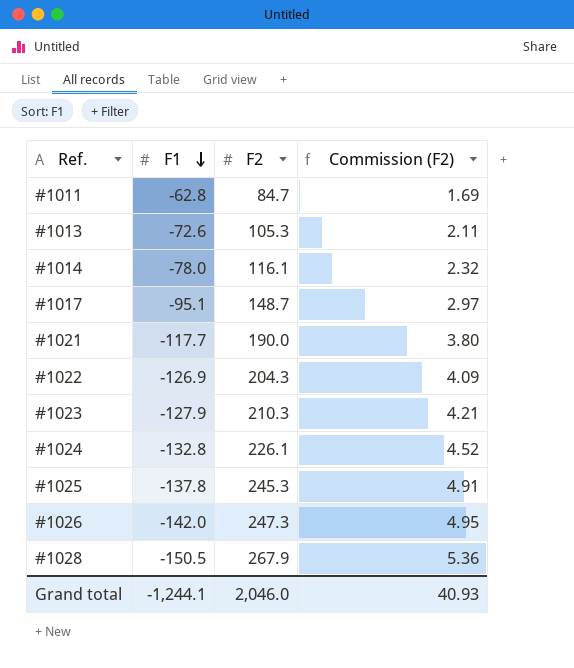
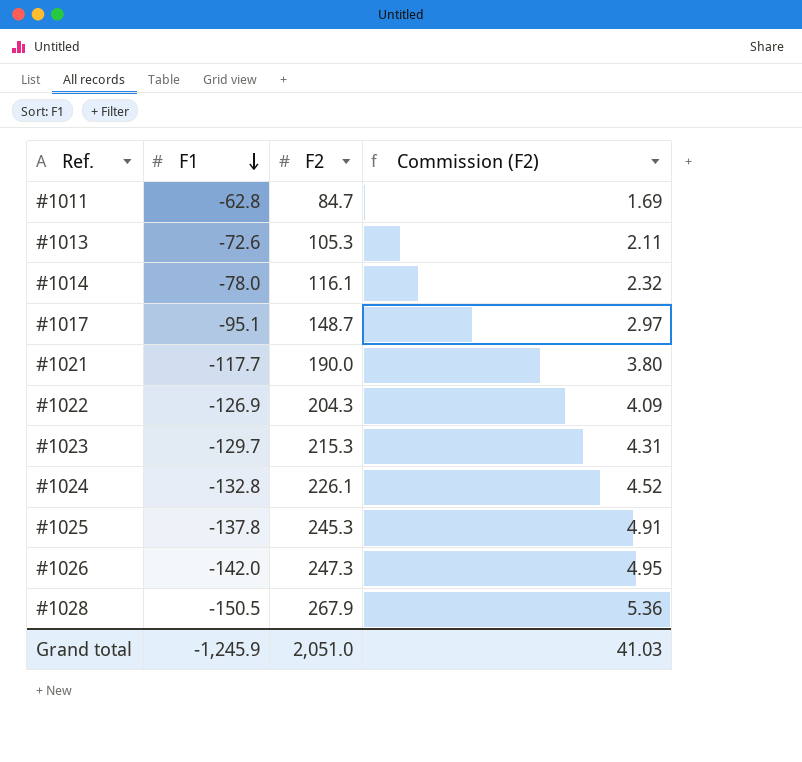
#1023 | F1: -127.9 -> -129.7
#1023 | F2: 210.3 -> 215.3
#1023 | Commission (F2): 4.21 -> 4.31
Grand total | F1: -1,244.1 -> -1,245.9
Grand total | F2: 2,046.0 -> 2,051.0
Grand total | Commission (F2): 40.93 -> 41.03

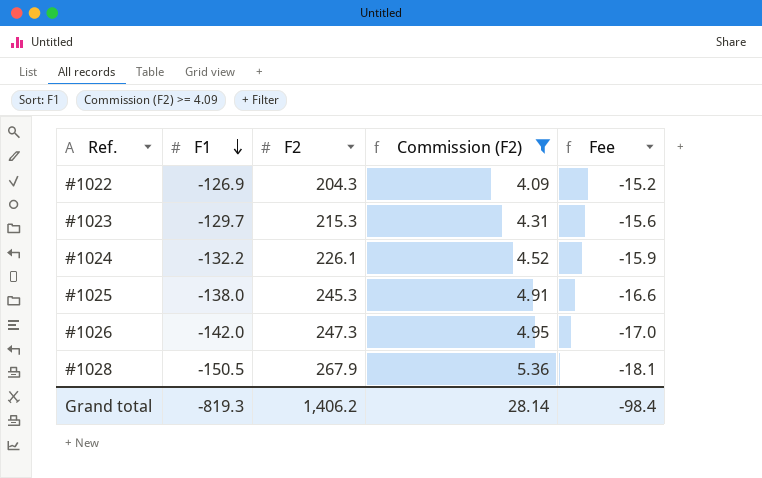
filter: none -> Commission (F2) >= 4.09
column Fee | formula: none -> [F1] * 0.12
#1024 | F1: -132.8 -> -132.2
#1025 | F1: -137.8 -> -138.0
Grand total | F1: -1,245.9 -> -819.3
Grand total | F2: 2,051.0 -> 1,406.2
Grand total | Commission (F2): 41.03 -> 28.14

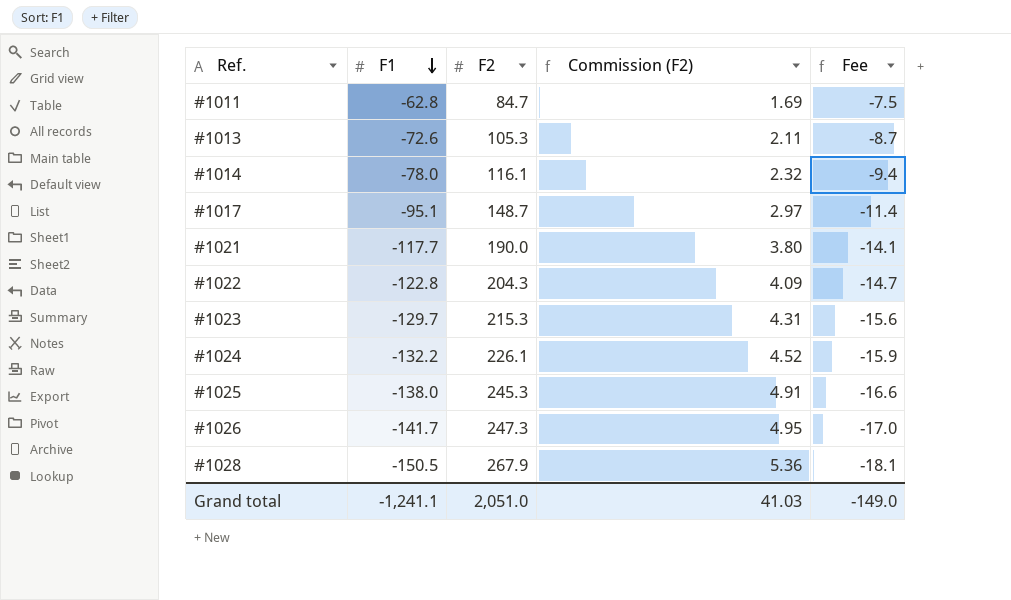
filter: Commission (F2) >= 4.09 -> none
#1022 | F1: -126.9 -> -122.8
#1022 | Fee: -15.2 -> -14.7
#1026 | F1: -142.0 -> -141.7
Grand total | F1: -819.3 -> -1,241.1
Grand total | F2: 1,406.2 -> 2,051.0
Grand total | Commission (F2): 28.14 -> 41.03
Grand total | Fee: -98.4 -> -149.0

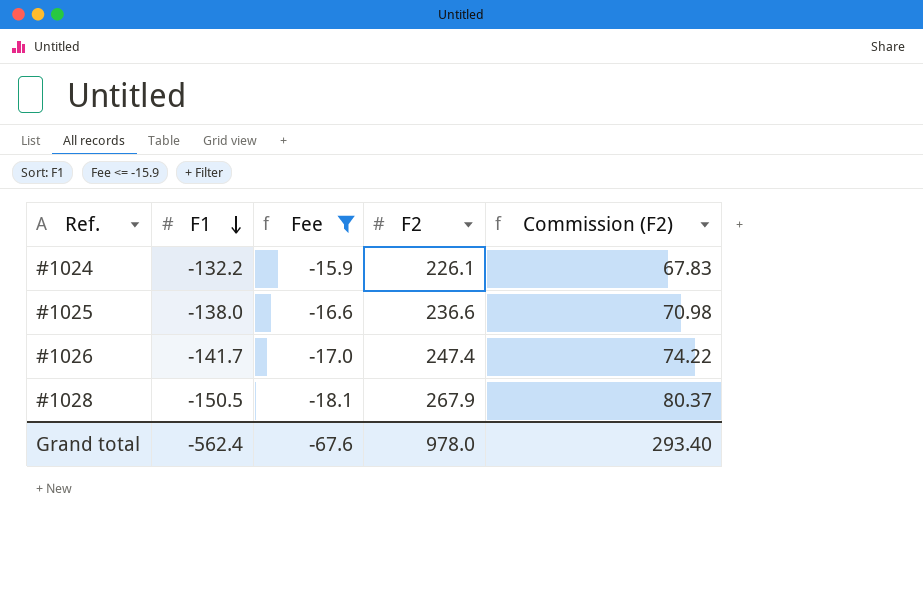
filter: none -> Fee <= -15.9
column Fee | position: 5 -> 3
column Commission (F2) | formula: [F2] * 0.02 -> [F2] * 0.3
#1025 | F2: 245.3 -> 236.6
#1026 | F2: 247.3 -> 247.4
Grand total | F1: -1,241.1 -> -562.4
Grand total | Fee: -149.0 -> -67.6
Grand total | F2: 2,051.0 -> 978.0
Grand total | Commission (F2): 41.03 -> 293.40

